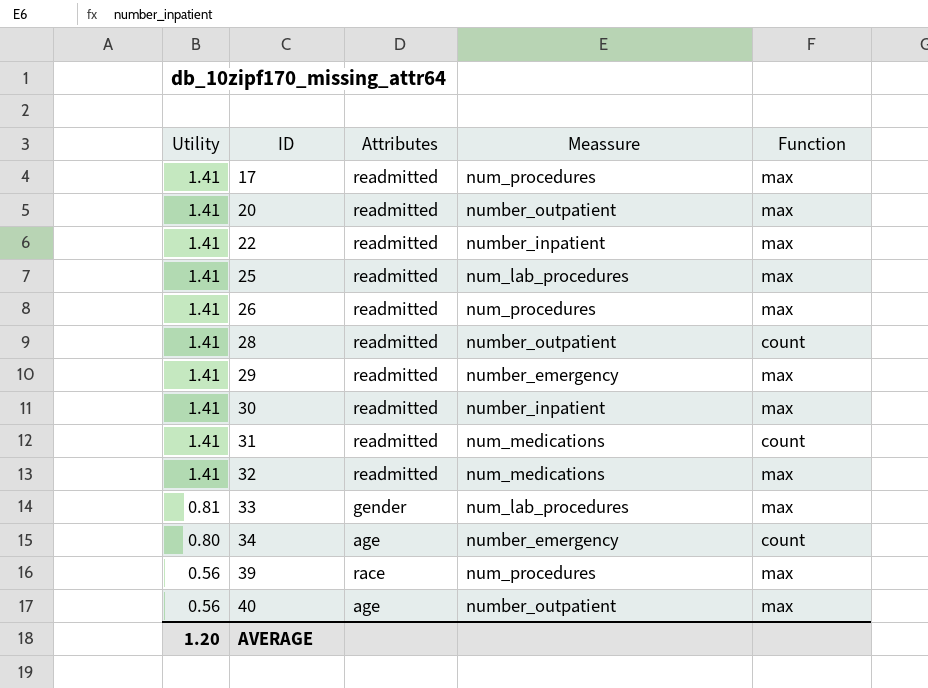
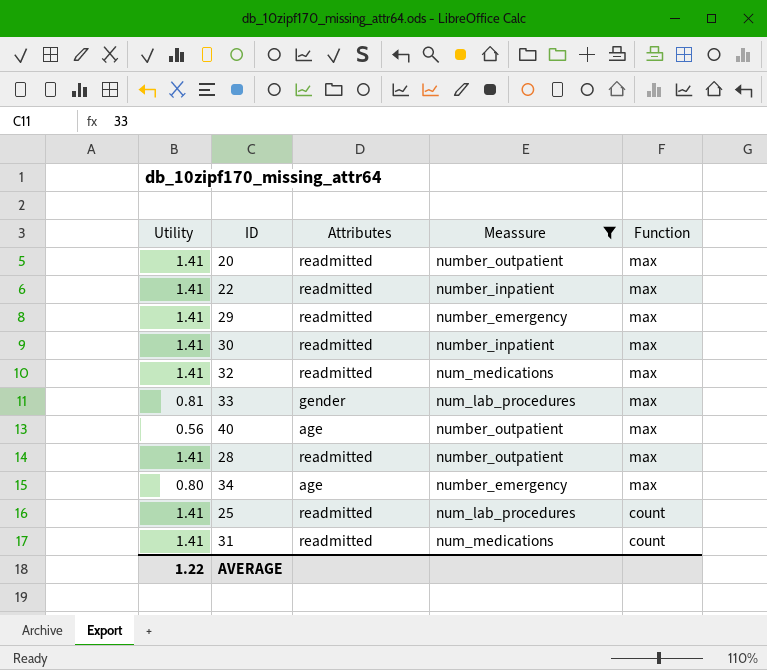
filter: none -> Meassure != num_procedures
row order: Utility descending -> Function descending
28 | Function: count -> max
34 | Function: count -> max
25 | Function: max -> count
AVERAGE | Utility: 1.20 -> 1.22

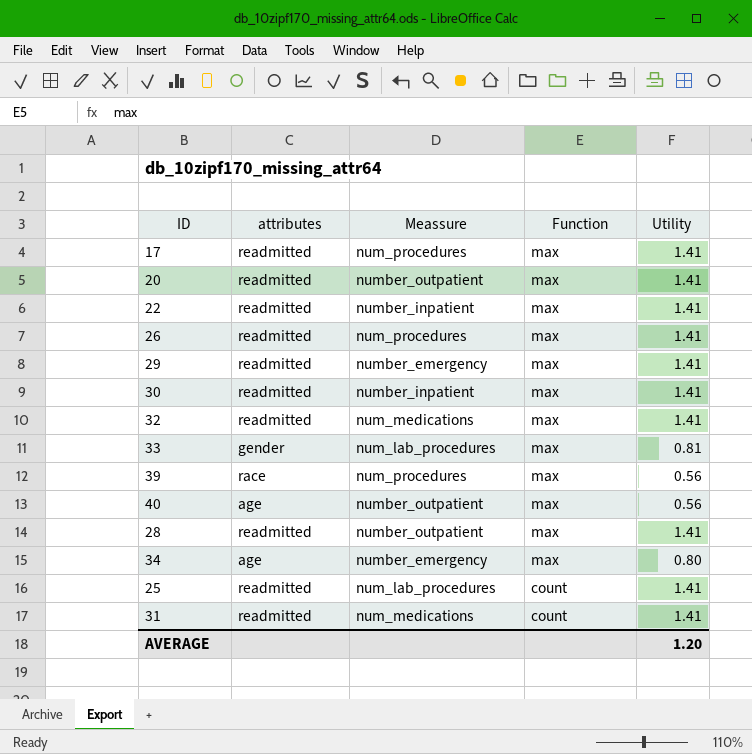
filter: Meassure != num_procedures -> none
column name: Attributes -> attributes
column Utility | position: 1 -> 5
AVERAGE | Utility: 1.22 -> 1.20

